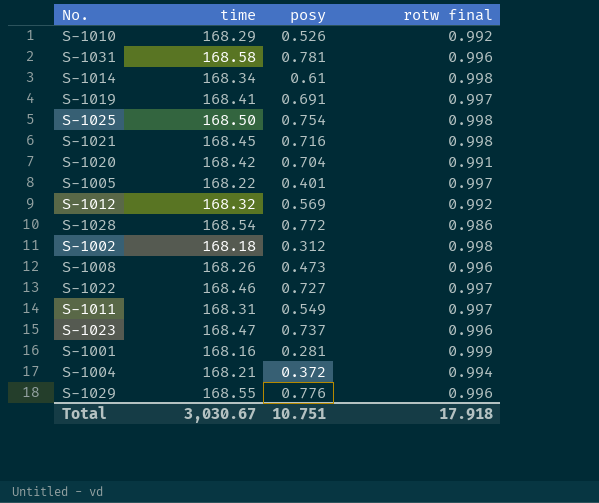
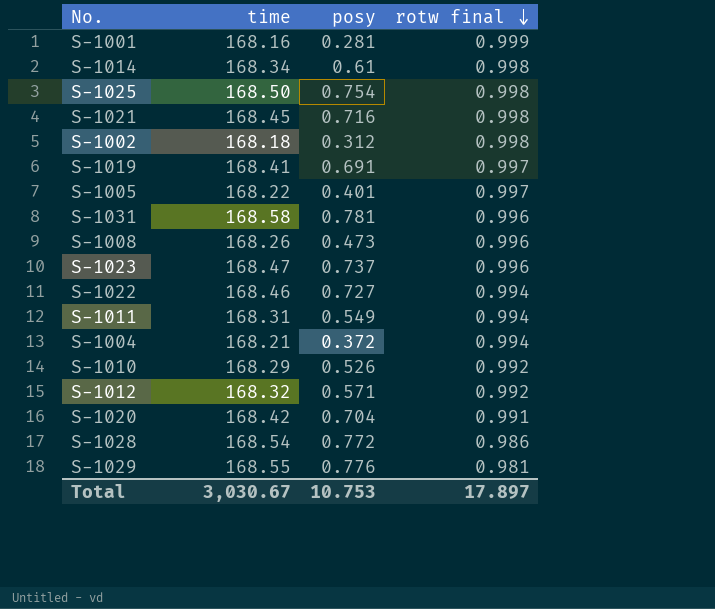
row order: none -> rotw final descending
S-1022 | rotw final: 0.997 -> 0.994
S-1011 | rotw final: 0.997 -> 0.994
S-1012 | posy: 0.569 -> 0.571
S-1029 | rotw final: 0.996 -> 0.981
Total | posy: 10.751 -> 10.753
Total | rotw final: 17.918 -> 17.897

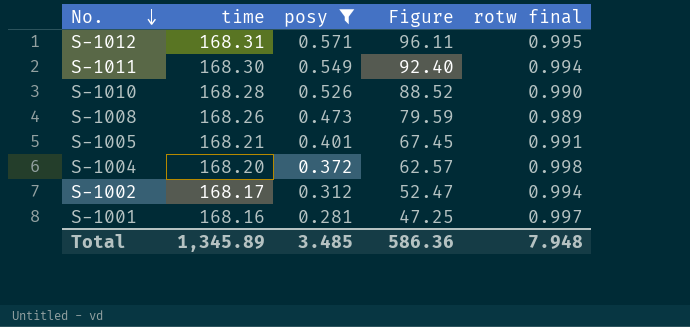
filter: none -> posy <= 0.571
row order: rotw final descending -> No. descending
column Figure | formula: none -> [time] * [posy]
S-1012 | time: 168.32 -> 168.31
S-1012 | rotw final: 0.992 -> 0.995
S-1011 | time: 168.31 -> 168.30
S-1010 | time: 168.29 -> 168.28
S-1010 | rotw final: 0.992 -> 0.990
S-1008 | rotw final: 0.996 -> 0.989
S-1005 | time: 168.22 -> 168.21
S-1005 | rotw final: 0.997 -> 0.991
S-1004 | time: 168.21 -> 168.20
S-1004 | rotw final: 0.994 -> 0.998
S-1002 | time: 168.18 -> 168.17
S-1002 | rotw final: 0.998 -> 0.994
S-1001 | rotw final: 0.999 -> 0.997
Total | time: 3,030.67 -> 1,345.89
Total | posy: 10.753 -> 3.485
Total | rotw final: 17.897 -> 7.948

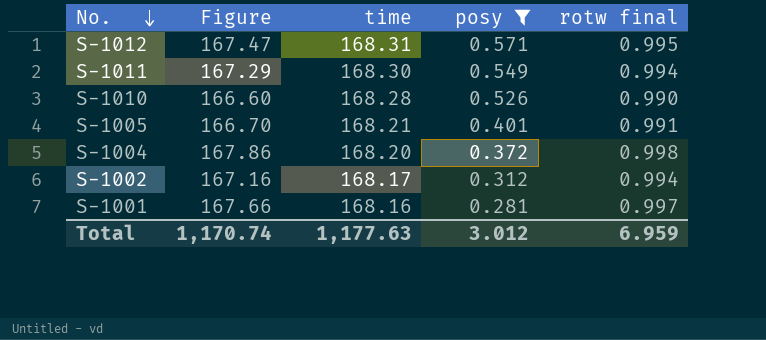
column Figure | formula: [time] * [posy] -> [time] * [rotw final]
column Figure | position: 4 -> 2
row S-1008: 168.26 | 0.473 | 79.59 | 0.989 -> none
Total | Figure: 586.36 -> 1,170.74
Total | time: 1,345.89 -> 1,177.63
Total | posy: 3.485 -> 3.012
Total | rotw final: 7.948 -> 6.959

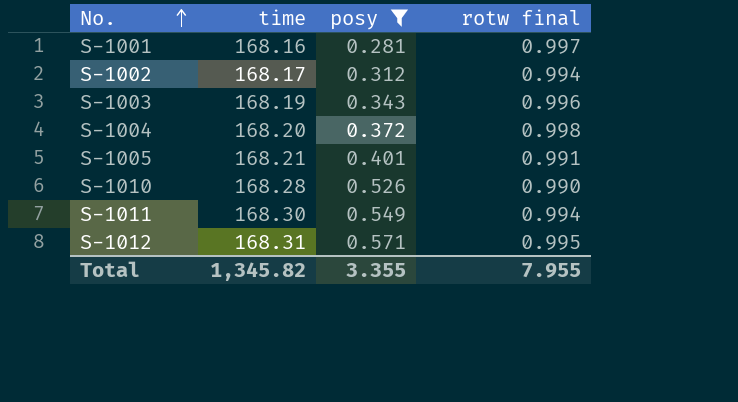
row order: No. descending -> No. ascending
column Figure | formula: [time] * [rotw final] -> none
row S-1003: none -> 168.19 | 0.343 | 0.996
Total | time: 1,177.63 -> 1,345.82
Total | posy: 3.012 -> 3.355
Total | rotw final: 6.959 -> 7.955

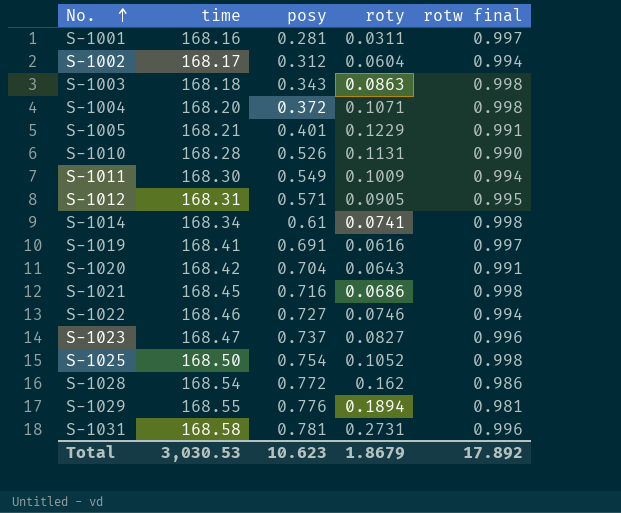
filter: posy <= 0.571 -> none
column roty | position: none -> 4
S-1003 | time: 168.19 -> 168.18
S-1003 | rotw final: 0.996 -> 0.998
Total | time: 1,345.82 -> 3,030.53
Total | posy: 3.355 -> 10.623
Total | rotw final: 7.955 -> 17.892

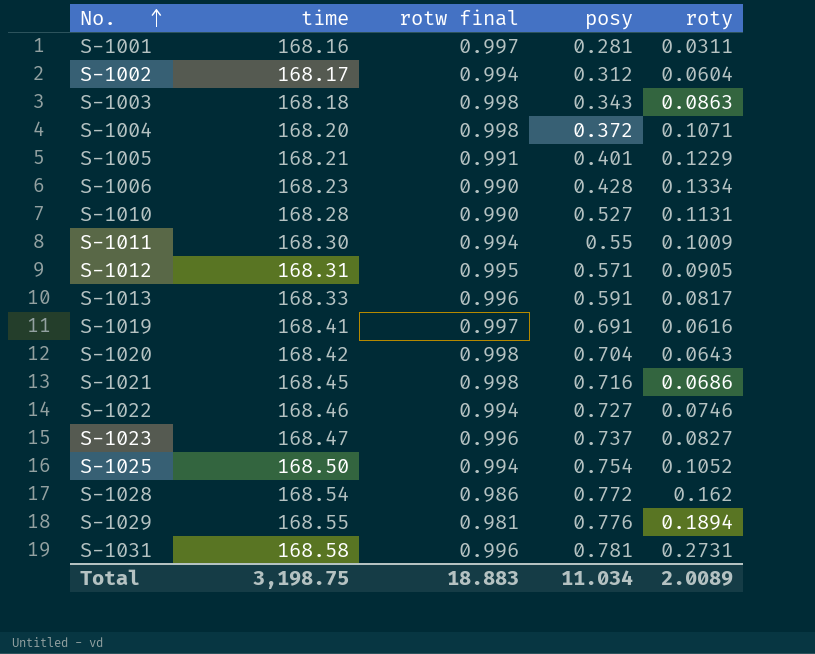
column rotw final | position: 5 -> 3
row S-1014: 168.34 | 0.61 | 0.0741 | 0.998 -> none
row S-1006: none -> 168.23 | 0.990 | 0.428 | 0.1334
S-1010 | posy: 0.526 -> 0.527
S-1011 | posy: 0.549 -> 0.55
row S-1013: none -> 168.33 | 0.996 | 0.591 | 0.0817
S-1020 | rotw final: 0.991 -> 0.998
S-1025 | rotw final: 0.998 -> 0.994
Total | time: 3,030.53 -> 3,198.75
Total | rotw final: 17.892 -> 18.883
Total | posy: 10.623 -> 11.034
Total | roty: 1.8679 -> 2.0089

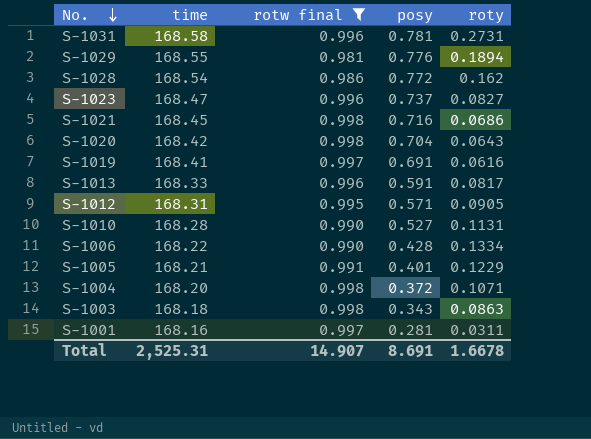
filter: none -> rotw final != 0.994
row order: No. ascending -> No. descending
S-1006 | time: 168.23 -> 168.22
Total | time: 3,198.75 -> 2,525.31
Total | rotw final: 18.883 -> 14.907
Total | posy: 11.034 -> 8.691
Total | roty: 2.0089 -> 1.6678

